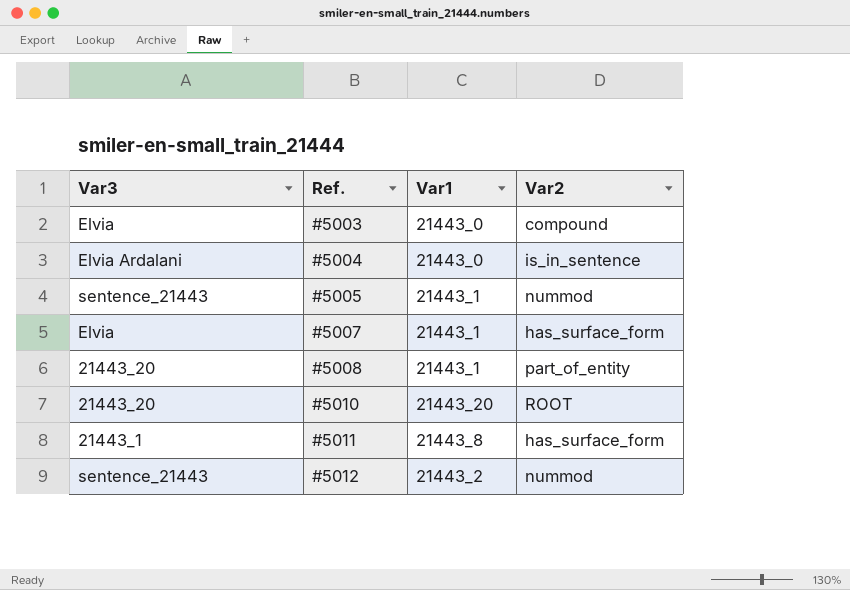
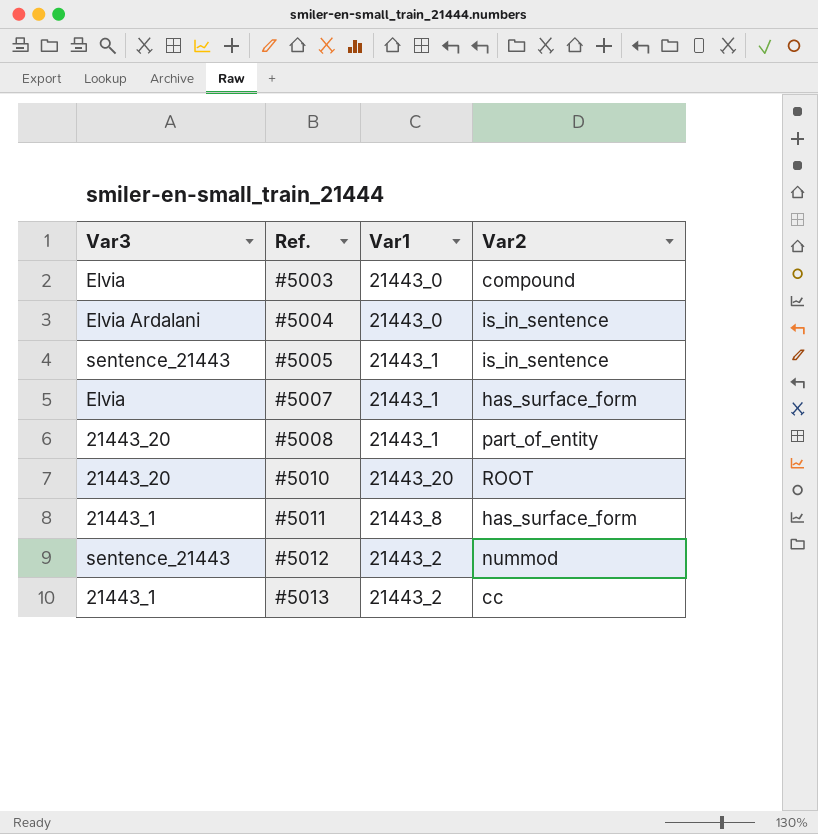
#5005 | Var2: nummod -> is_in_sentence
row #5013: none -> 21443_1 | 21443_2 | cc

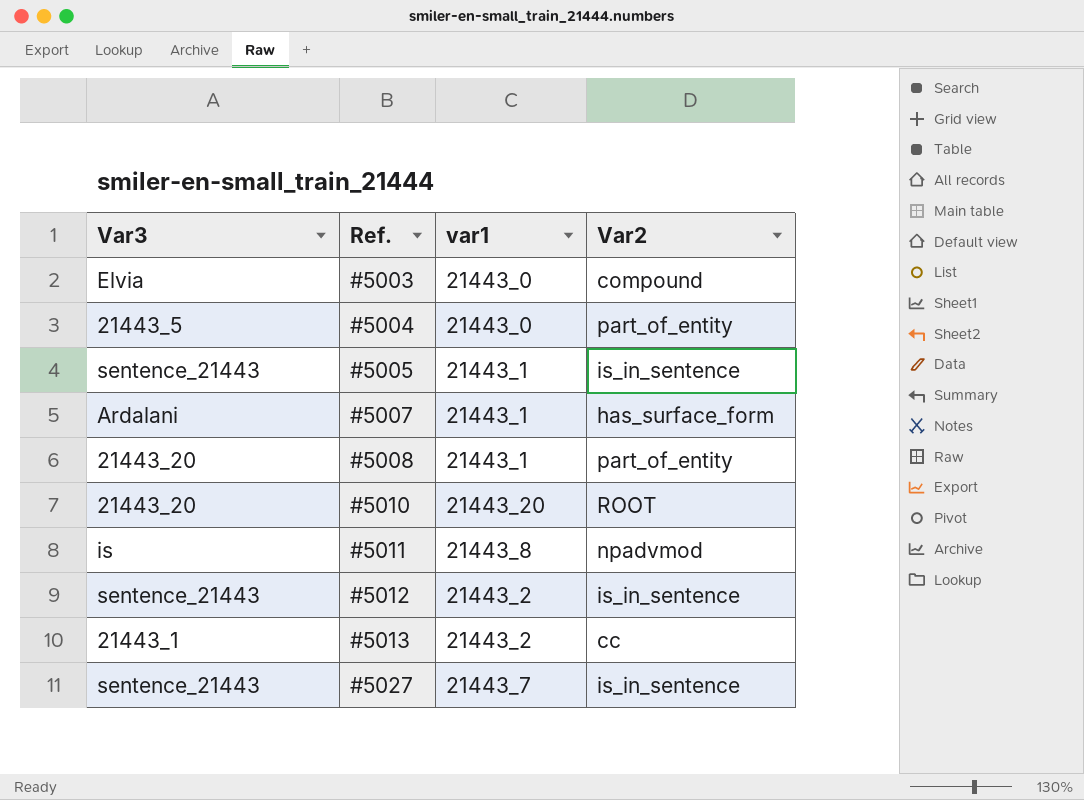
column name: Var1 -> var1
#5004 | Var3: Elvia Ardalani -> 21443_5
#5004 | Var2: is_in_sentence -> part_of_entity
#5007 | Var3: Elvia -> Ardalani
#5011 | Var3: 21443_1 -> is
#5011 | Var2: has_surface_form -> npadvmod
#5012 | Var2: nummod -> is_in_sentence
row #5027: none -> sentence_21443 | 21443_7 | is_in_sentence

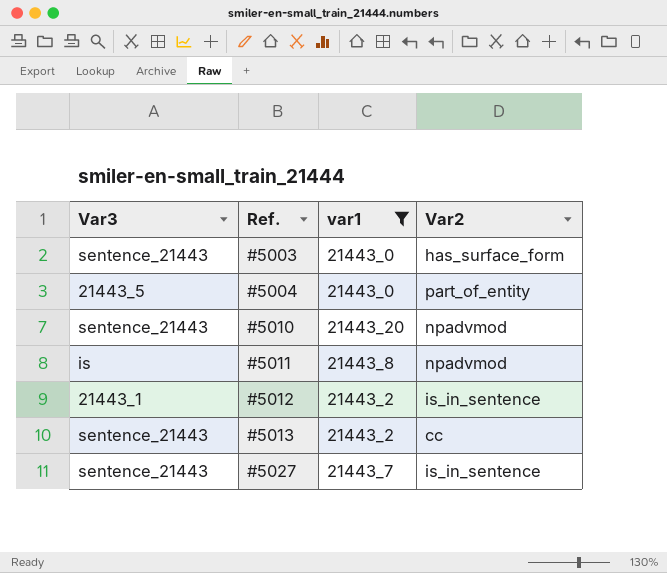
filter: none -> var1 != 21443_1
#5003 | Var3: Elvia -> sentence_21443
#5003 | Var2: compound -> has_surface_form
#5010 | Var3: 21443_20 -> sentence_21443
#5010 | Var2: ROOT -> npadvmod
#5012 | Var3: sentence_21443 -> 21443_1
#5013 | Var3: 21443_1 -> sentence_21443

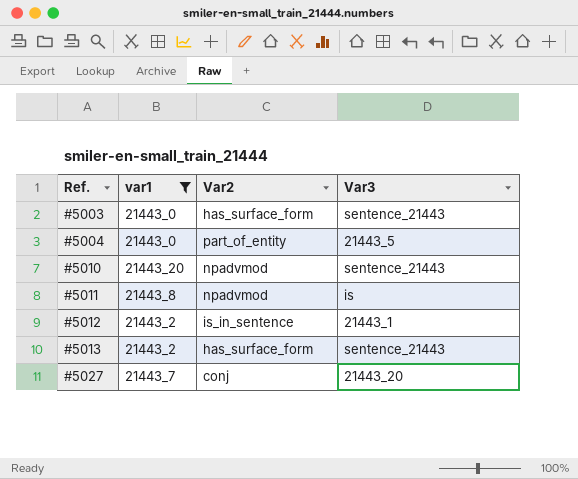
column Var3 | position: 1 -> 4
#5013 | Var2: cc -> has_surface_form
#5027 | Var2: is_in_sentence -> conj
#5027 | Var3: sentence_21443 -> 21443_20

